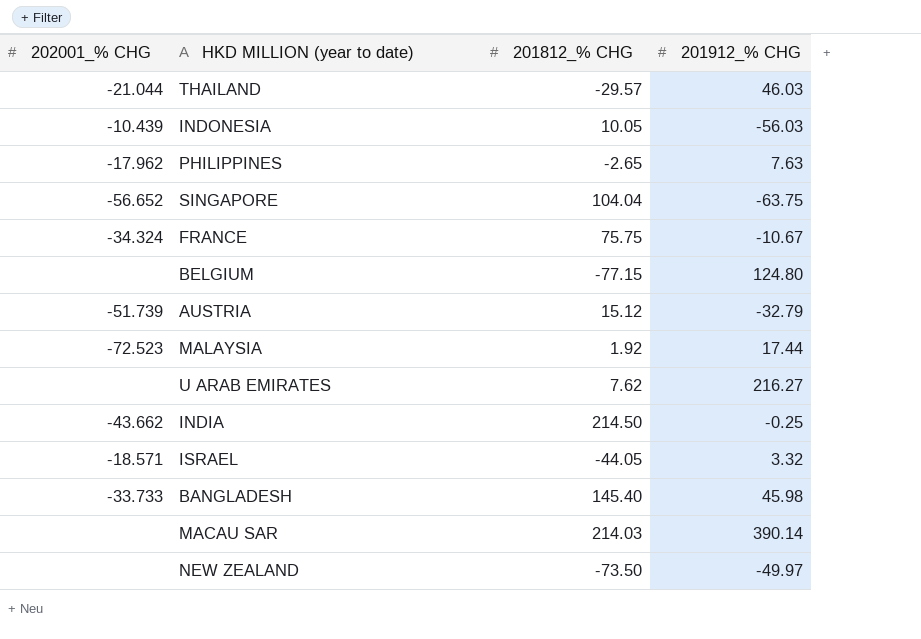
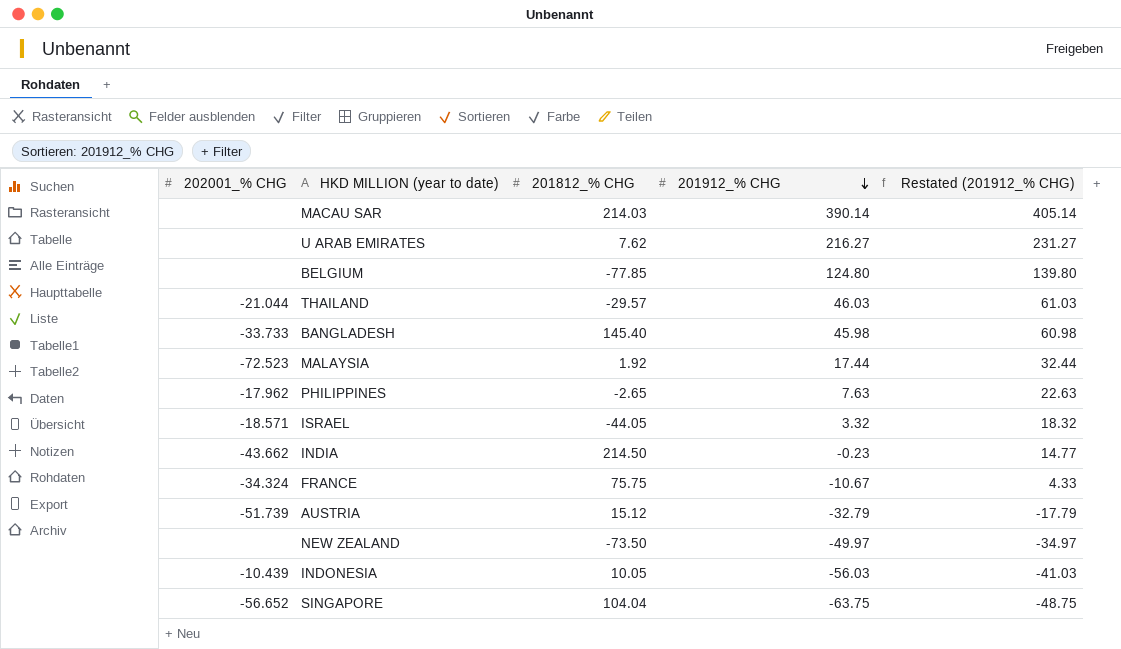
row order: none -> 201912_% CHG descending
column Restated (201912_% CHG) | formula: none -> [201912_% CHG] + 15
BELGIUM | 201812_% CHG: -77.15 -> -77.85
INDIA | 201912_% CHG: -0.25 -> -0.23

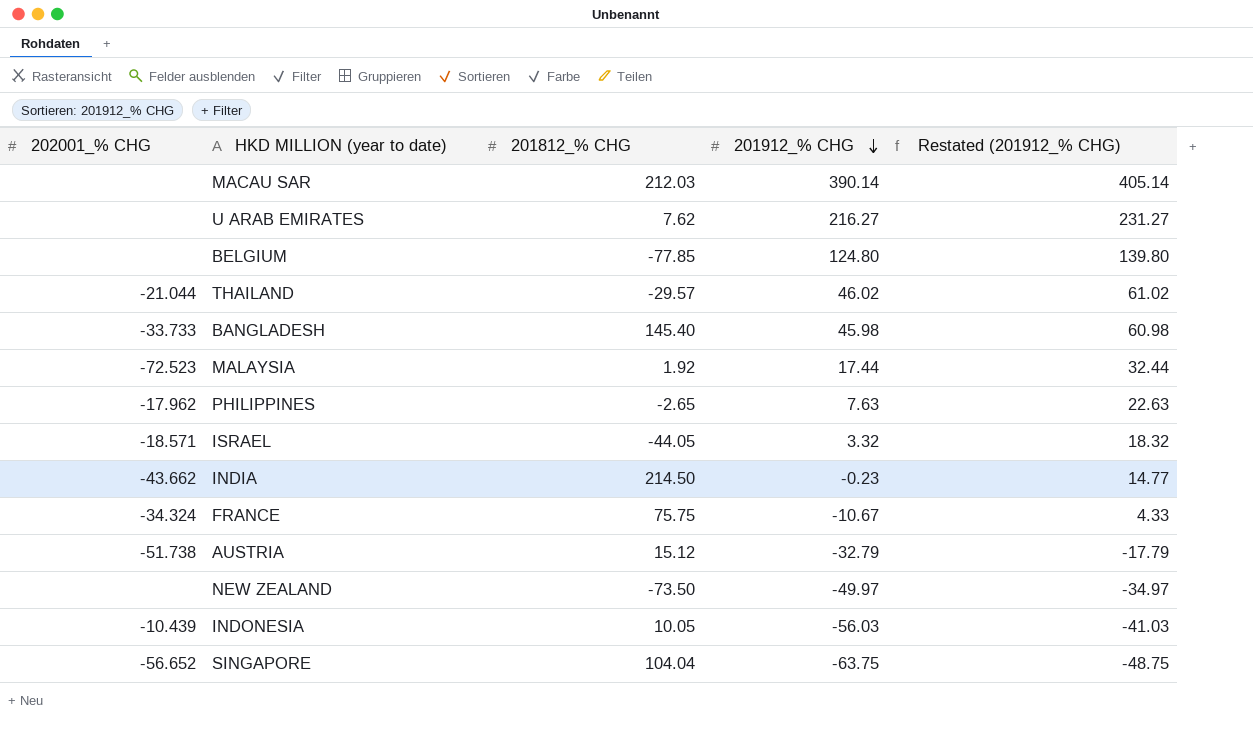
MACAU SAR | 201812_% CHG: 214.03 -> 212.03
THAILAND | 201912_% CHG: 46.03 -> 46.02
THAILAND | Restated (201912_% CHG): 61.03 -> 61.02
AUSTRIA | 202001_% CHG: -51.739 -> -51.738

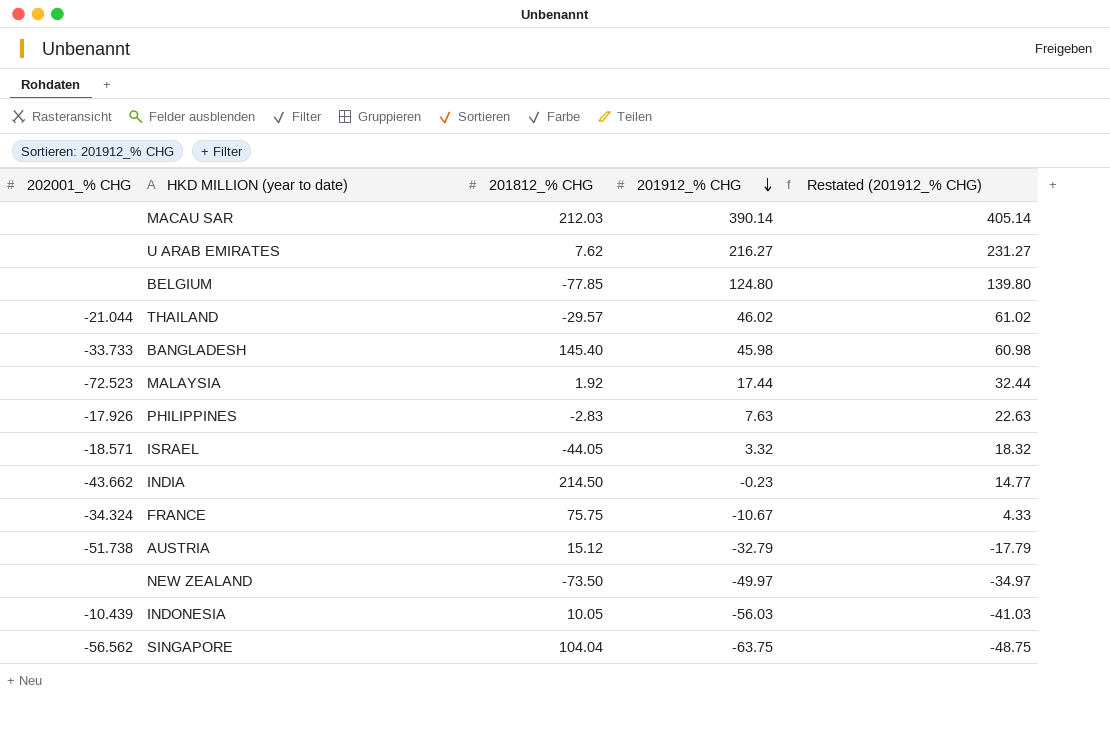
PHILIPPINES | 202001_% CHG: -17.962 -> -17.926
PHILIPPINES | 201812_% CHG: -2.65 -> -2.83
SINGAPORE | 202001_% CHG: -56.652 -> -56.562

